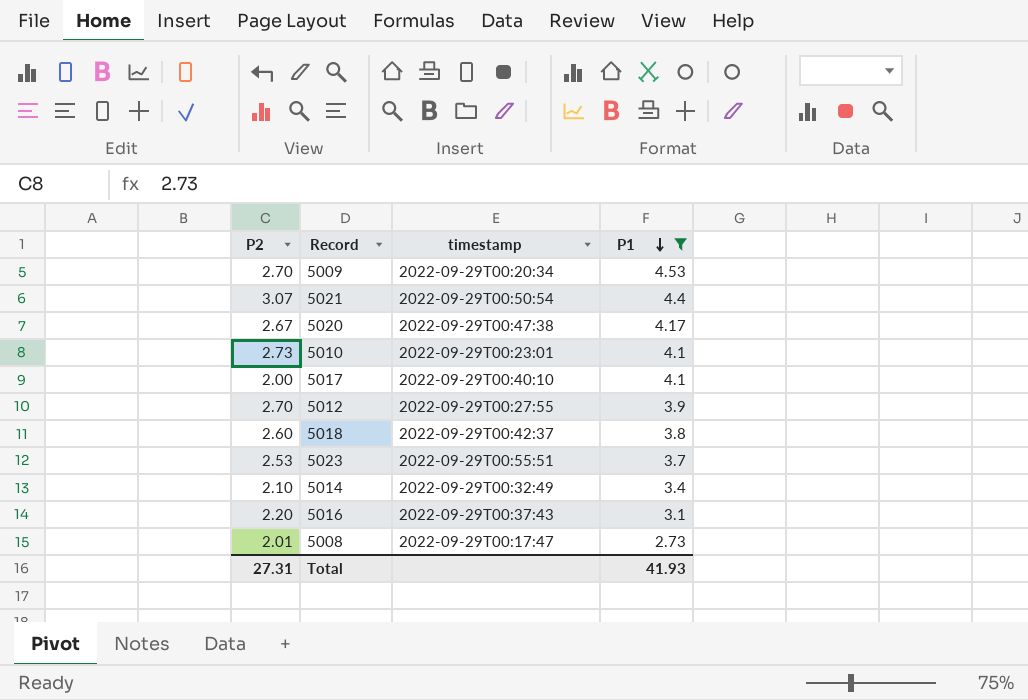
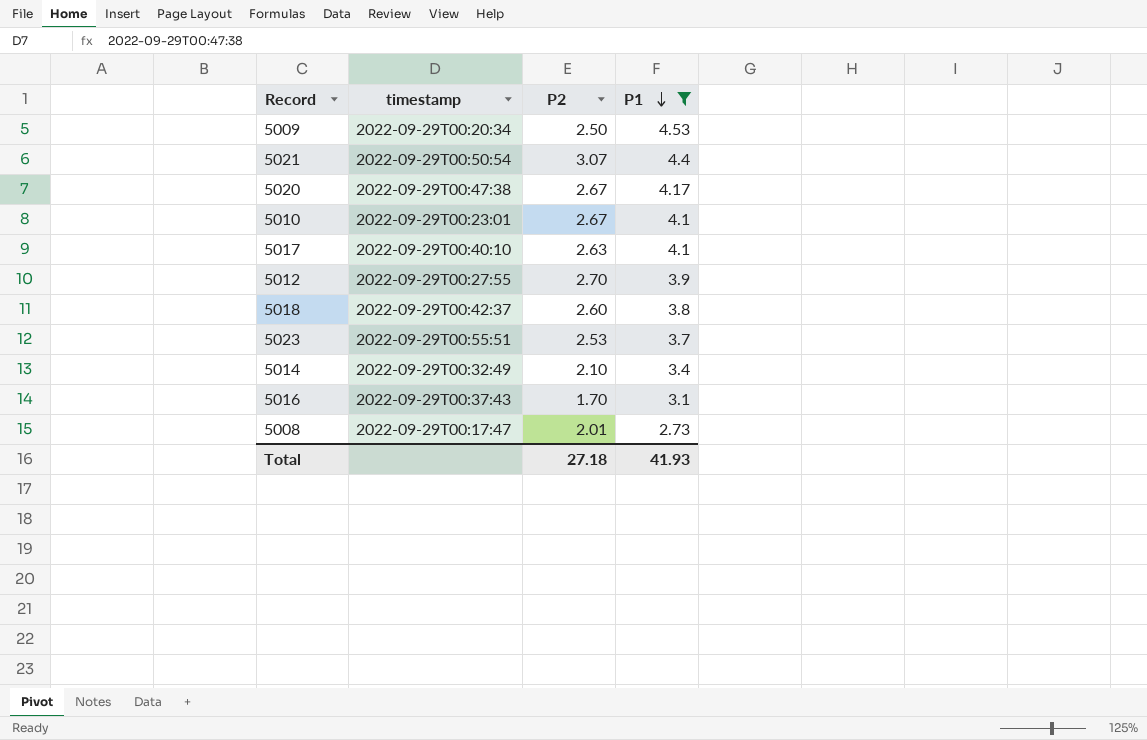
column P2 | position: 1 -> 3
5009 | P2: 2.70 -> 2.50
5010 | P2: 2.73 -> 2.67
5017 | P2: 2.00 -> 2.63
5016 | P2: 2.20 -> 1.70
Total | P2: 27.31 -> 27.18

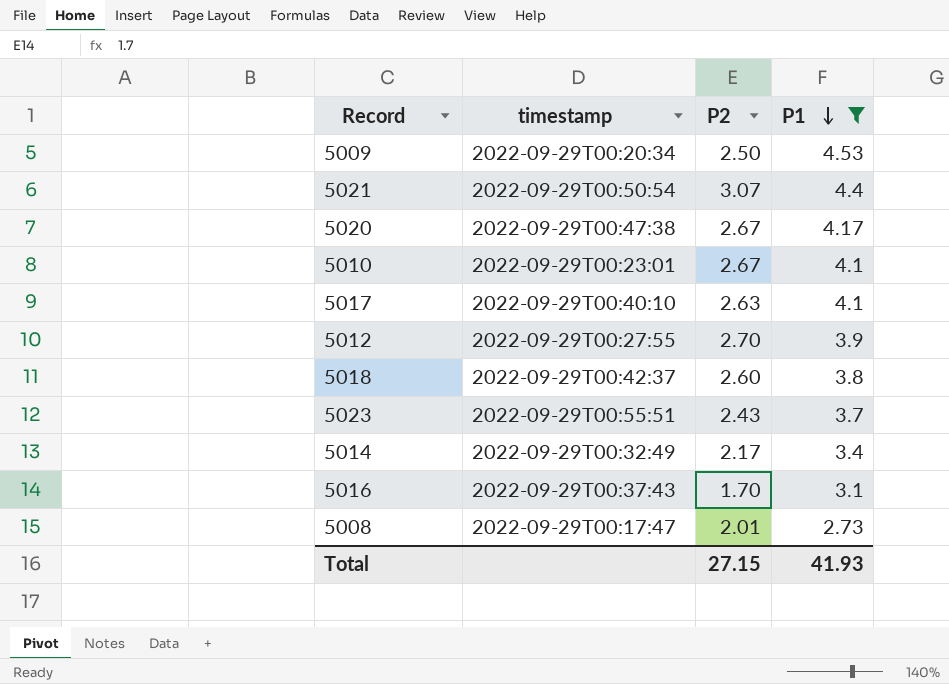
5023 | P2: 2.53 -> 2.43
5014 | P2: 2.10 -> 2.17
Total | P2: 27.18 -> 27.15

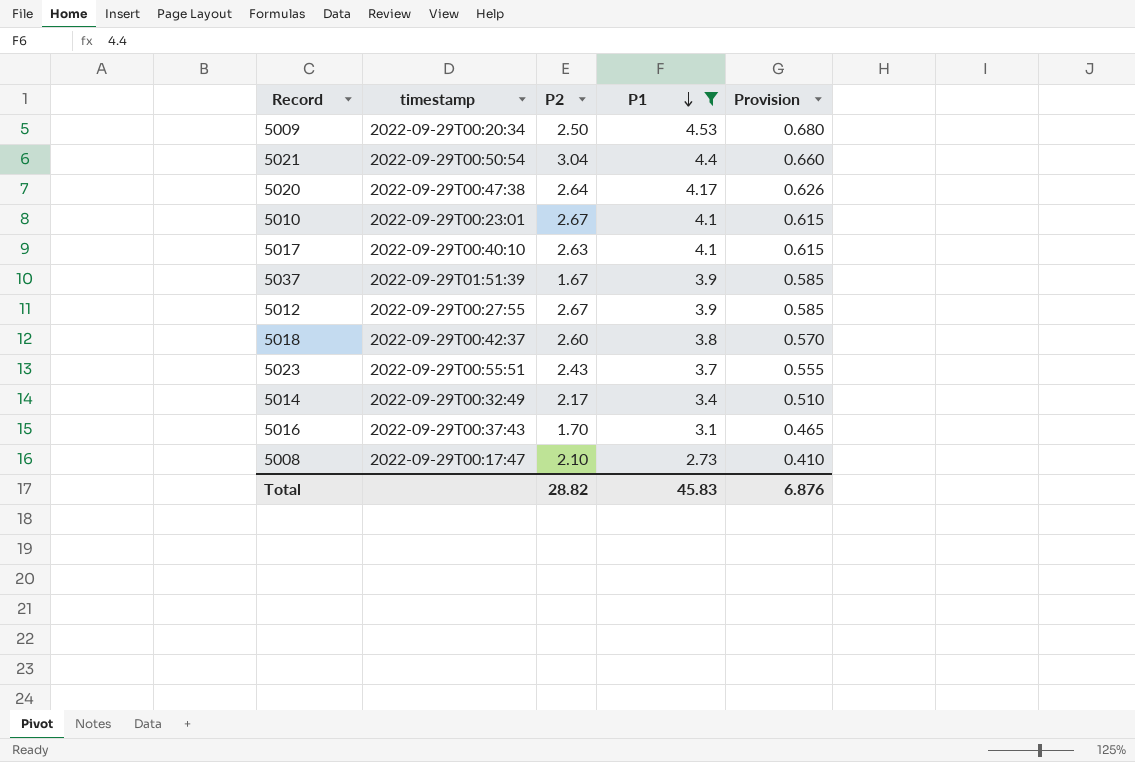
column Provision | formula: none -> [P1] * 0.15
5021 | P2: 3.07 -> 3.04
5020 | P2: 2.67 -> 2.64
row 5037: none -> 2022-09-29T01:51:39 | 1.67 | 3.9 | 0.585
5012 | P2: 2.70 -> 2.67
5008 | P2: 2.01 -> 2.10
Total | P2: 27.15 -> 28.82
Total | P1: 41.93 -> 45.83

